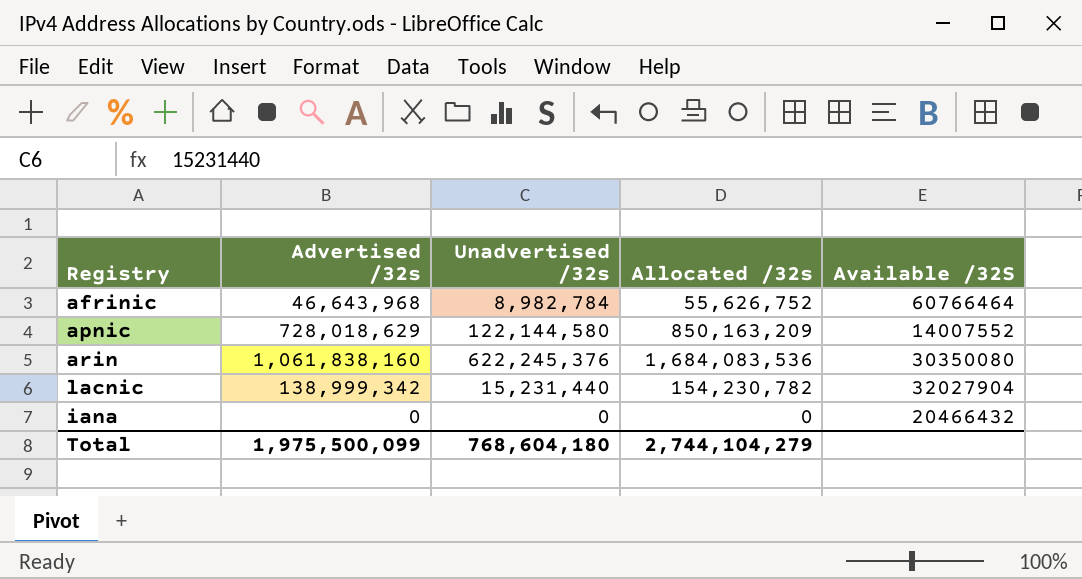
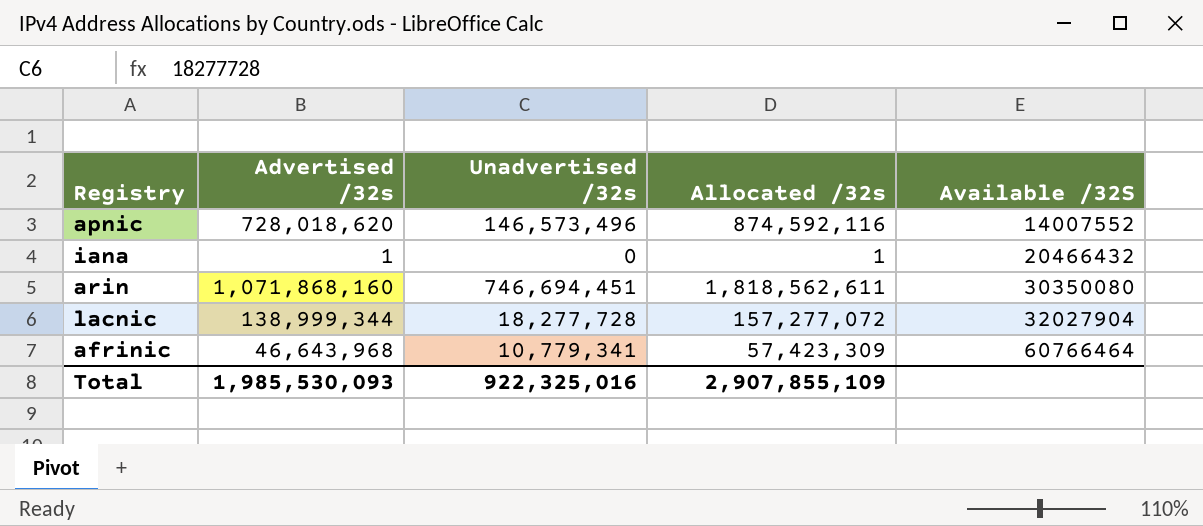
row order: none -> Available /32S ascending
apnic | Advertised /32s: 728,018,629 -> 728,018,620
apnic | Unadvertised /32s: 122,144,580 -> 146,573,496
apnic | Allocated /32s: 850,163,209 -> 874,592,116
iana | Advertised /32s: 0 -> 1
iana | Allocated /32s: 0 -> 1
arin | Advertised /32s: 1,061,838,160 -> 1,071,868,160
arin | Unadvertised /32s: 622,245,376 -> 746,694,451
arin | Allocated /32s: 1,684,083,536 -> 1,818,562,611
lacnic | Advertised /32s: 138,999,342 -> 138,999,344
lacnic | Unadvertised /32s: 15,231,440 -> 18,277,728
lacnic | Allocated /32s: 154,230,782 -> 157,277,072
afrinic | Unadvertised /32s: 8,982,784 -> 10,779,341
afrinic | Allocated /32s: 55,626,752 -> 57,423,309
Total | Advertised /32s: 1,975,500,099 -> 1,985,530,093
Total | Unadvertised /32s: 768,604,180 -> 922,325,016
Total | Allocated /32s: 2,744,104,279 -> 2,907,855,109

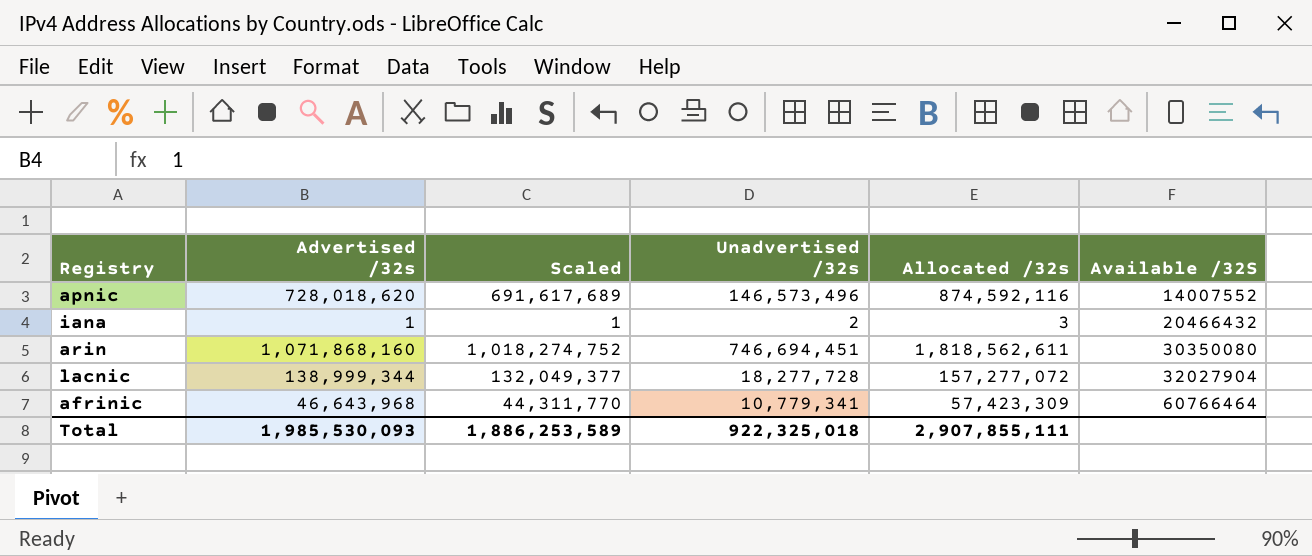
column Scaled | formula: none -> [Advertised /32s] * 0.95
iana | Unadvertised /32s: 0 -> 2
iana | Allocated /32s: 1 -> 3
Total | Unadvertised /32s: 922,325,016 -> 922,325,018
Total | Allocated /32s: 2,907,855,109 -> 2,907,855,111

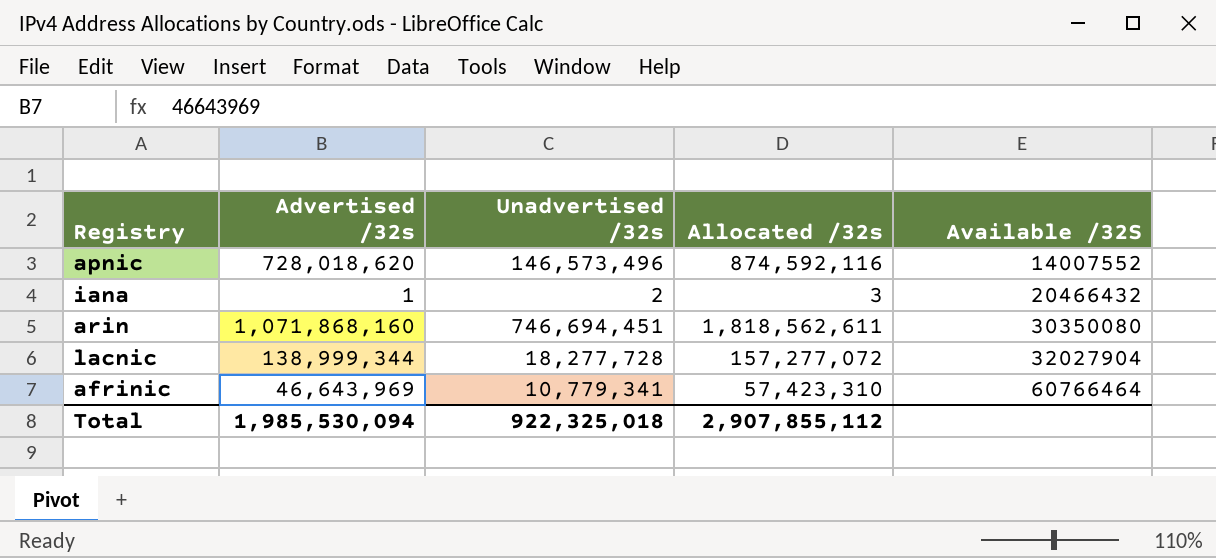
column Scaled | formula: [Advertised /32s] * 0.95 -> none
afrinic | Advertised /32s: 46,643,968 -> 46,643,969
afrinic | Allocated /32s: 57,423,309 -> 57,423,310
Total | Advertised /32s: 1,985,530,093 -> 1,985,530,094
Total | Allocated /32s: 2,907,855,111 -> 2,907,855,112

